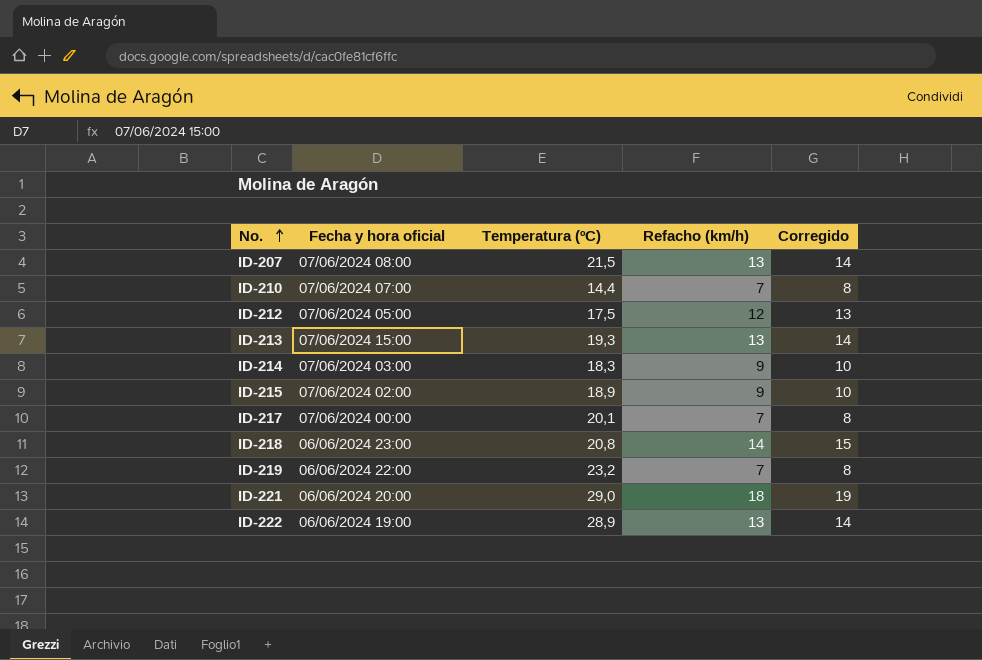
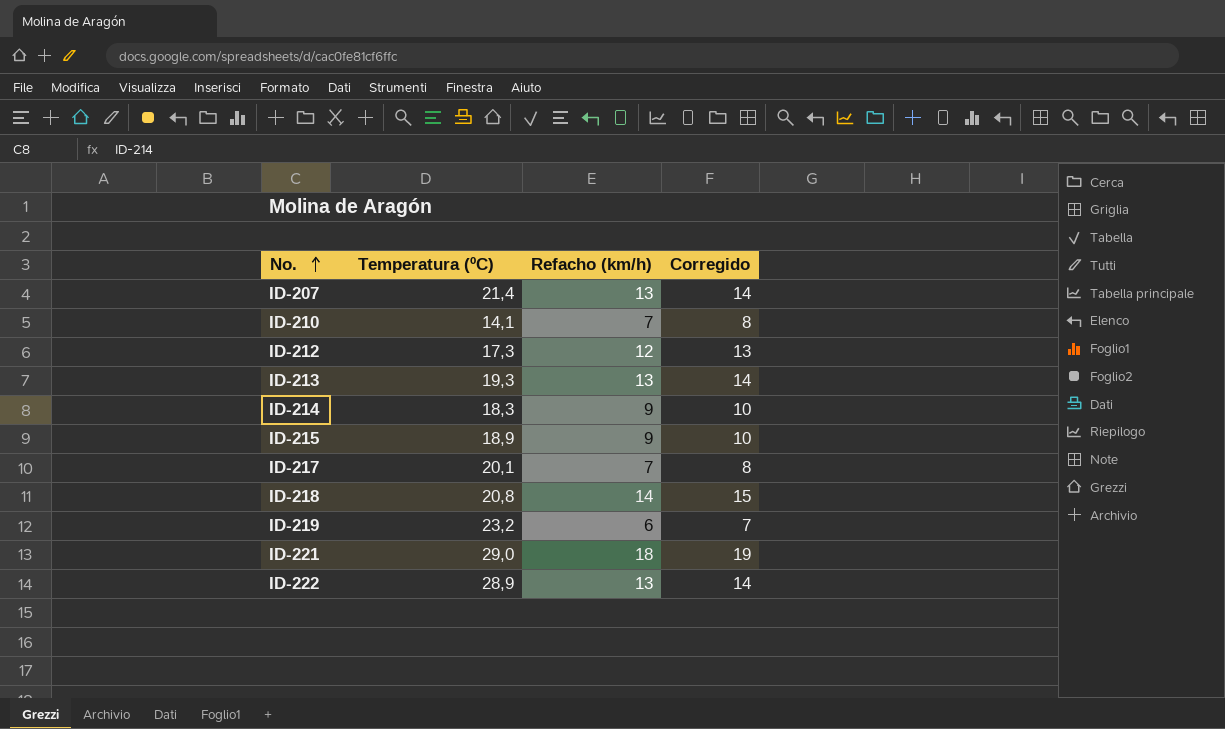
column Fecha y hora oficial | position: 2 -> none
ID-207 | Temperatura (ºC): 21,5 -> 21,4
ID-210 | Temperatura (ºC): 14,4 -> 14,1
ID-212 | Temperatura (ºC): 17,5 -> 17,3
ID-219 | Refacho (km/h): 7 -> 6
ID-219 | Corregido: 8 -> 7

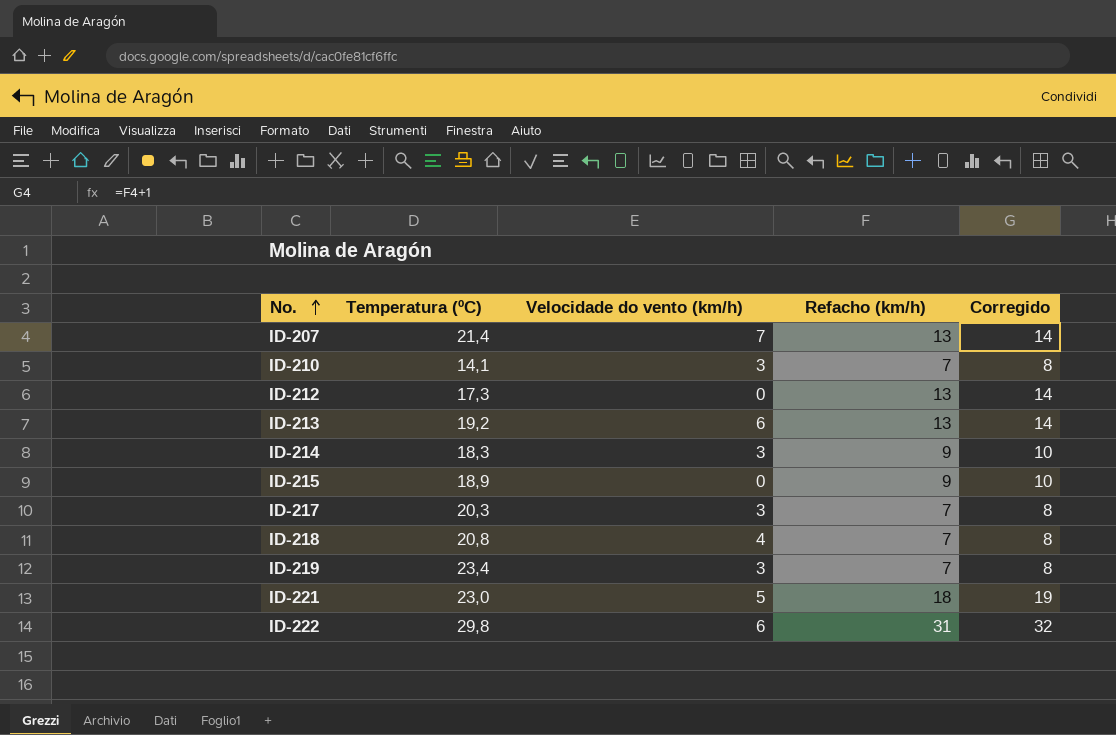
column Velocidade do vento (km/h) | position: none -> 3
ID-212 | Refacho (km/h): 12 -> 13
ID-212 | Corregido: 13 -> 14
ID-213 | Temperatura (ºC): 19,3 -> 19,2
ID-217 | Temperatura (ºC): 20,1 -> 20,3
ID-218 | Refacho (km/h): 14 -> 7
ID-218 | Corregido: 15 -> 8
ID-219 | Temperatura (ºC): 23,2 -> 23,4
ID-219 | Refacho (km/h): 6 -> 7
ID-219 | Corregido: 7 -> 8
ID-221 | Temperatura (ºC): 29,0 -> 23,0
ID-222 | Temperatura (ºC): 28,9 -> 29,8
ID-222 | Refacho (km/h): 13 -> 31
ID-222 | Corregido: 14 -> 32

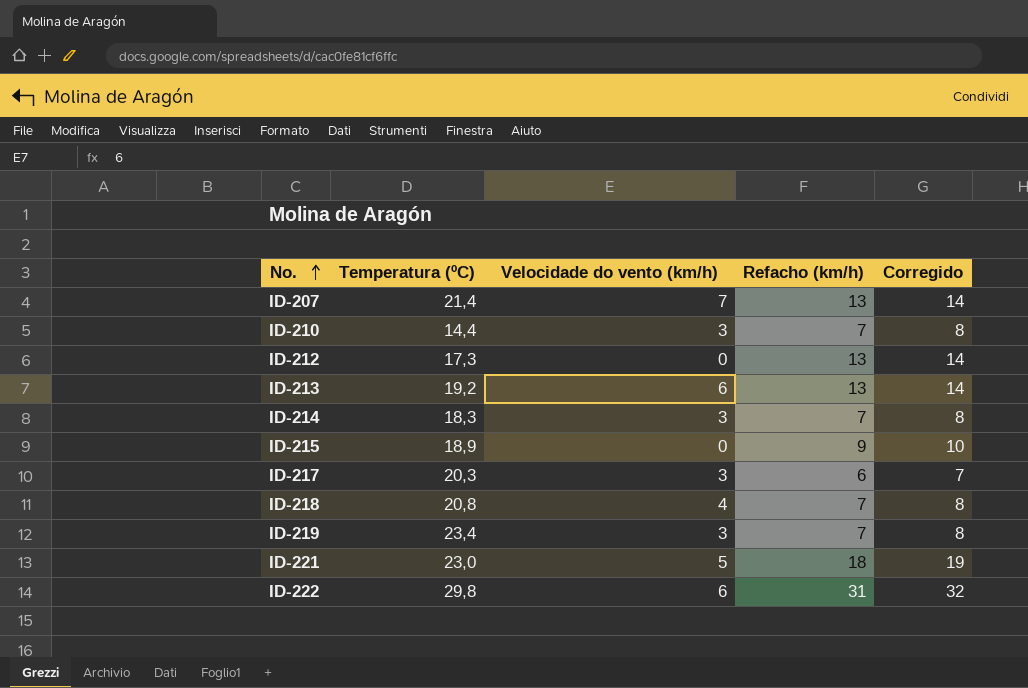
ID-210 | Temperatura (ºC): 14,1 -> 14,4
ID-214 | Refacho (km/h): 9 -> 7
ID-214 | Corregido: 10 -> 8
ID-217 | Refacho (km/h): 7 -> 6
ID-217 | Corregido: 8 -> 7

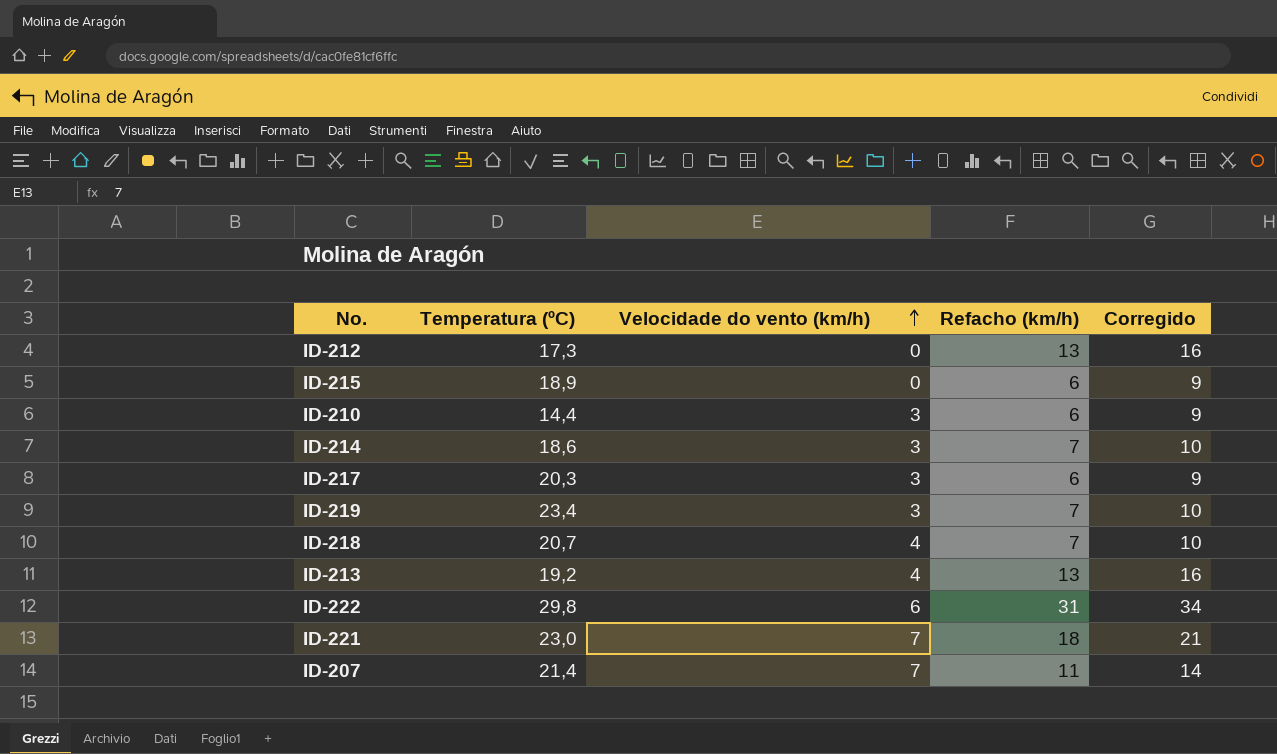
row order: No. ascending -> Velocidade do vento (km/h) ascending
column Corregido | formula: [Refacho (km/h)] + 1 -> [Refacho (km/h)] + 3
ID-215 | Refacho (km/h): 9 -> 6
ID-210 | Refacho (km/h): 7 -> 6
ID-214 | Temperatura (ºC): 18,3 -> 18,6
ID-218 | Temperatura (ºC): 20,8 -> 20,7
ID-213 | Velocidade do vento (km/h): 6 -> 4
ID-221 | Velocidade do vento (km/h): 5 -> 7
ID-207 | Refacho (km/h): 13 -> 11

